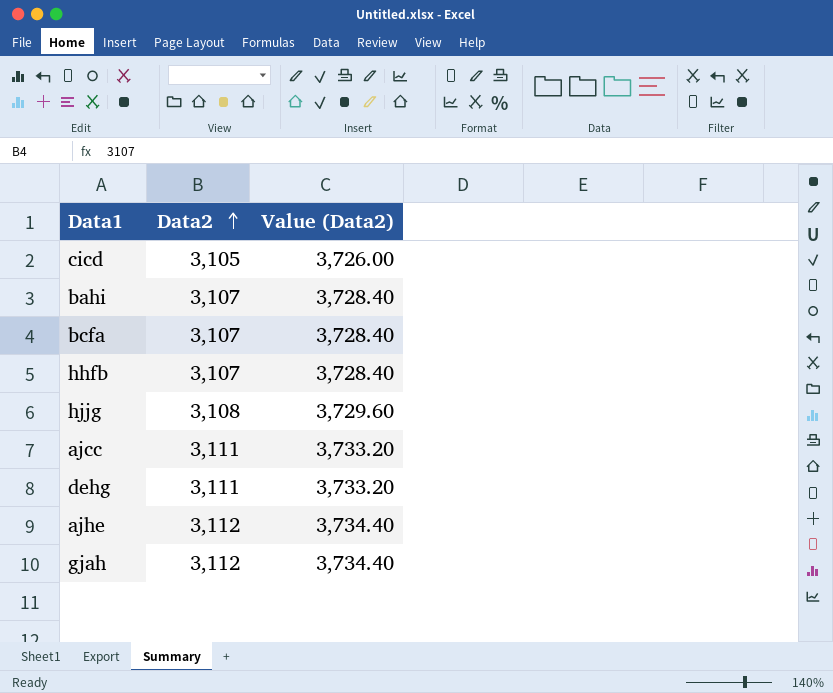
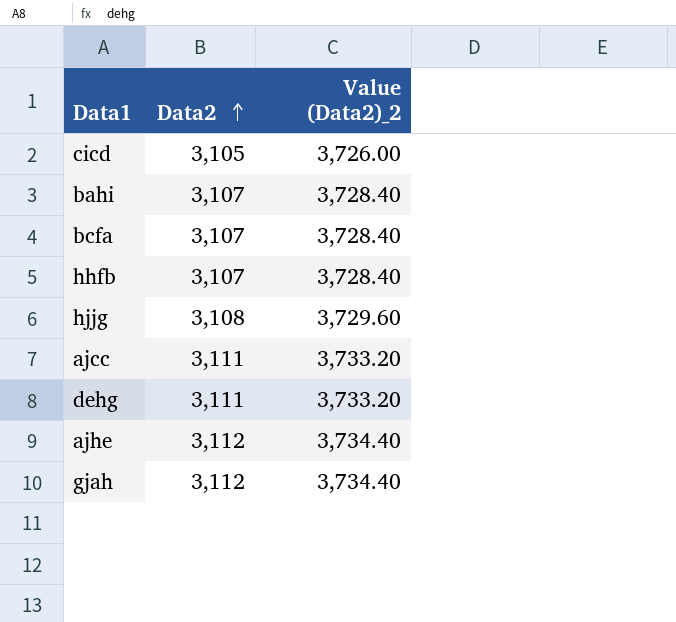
column name: Value (Data2) -> Value (Data2)_2

